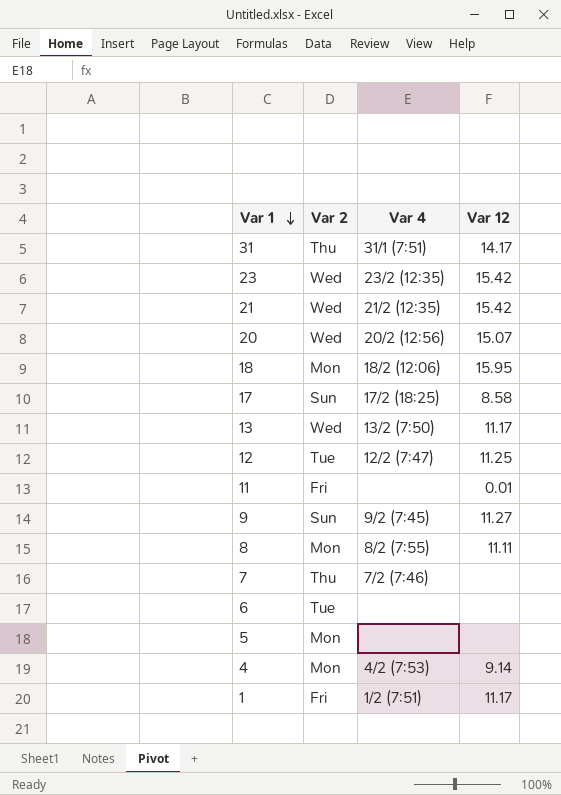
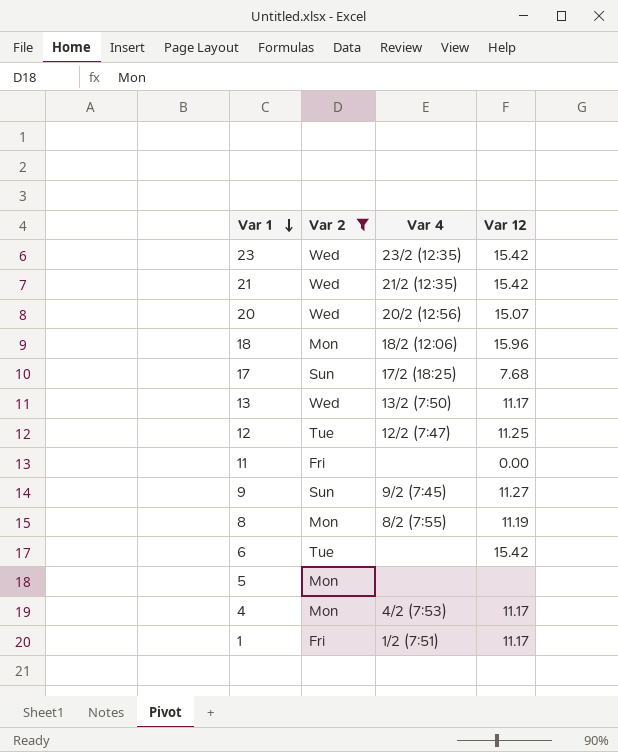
filter: none -> Var 2 != Thu
18 | Var 12: 15.95 -> 15.96
17 | Var 12: 8.58 -> 7.68
11 | Var 12: 0.01 -> 0.00
8 | Var 12: 11.11 -> 11.19
6 | Var 12: none -> 15.42
4 | Var 12: 9.14 -> 11.17

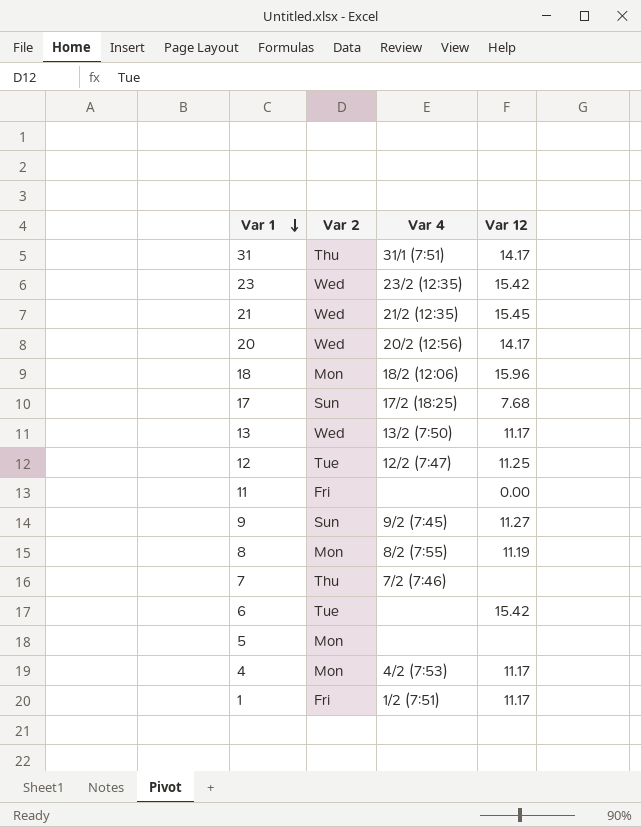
filter: Var 2 != Thu -> none
21 | Var 12: 15.42 -> 15.45
20 | Var 12: 15.07 -> 14.17

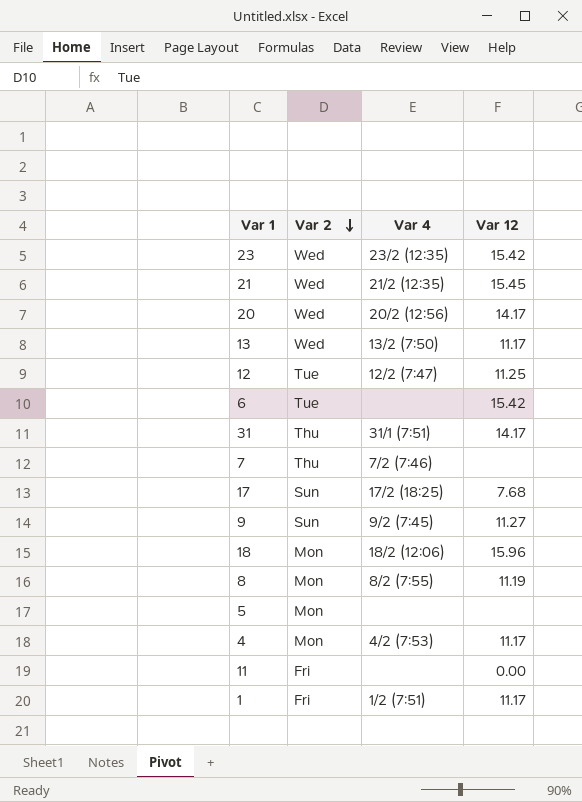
row order: Var 1 descending -> Var 2 descending

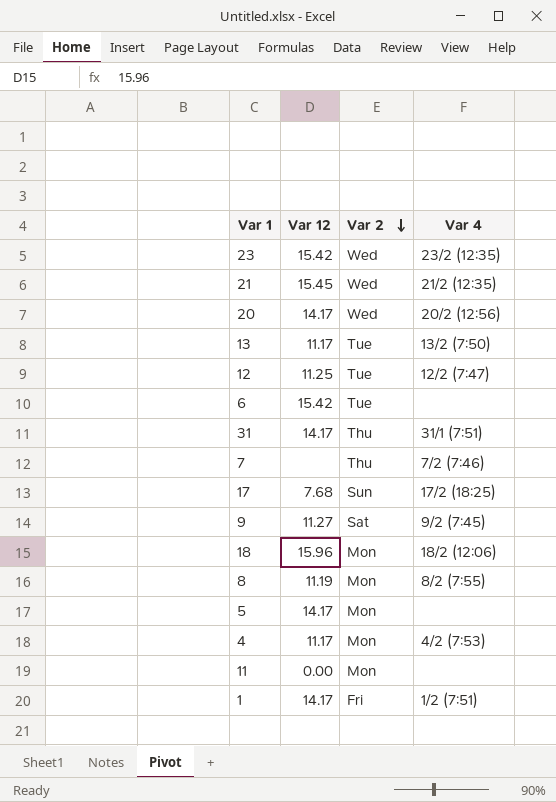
column Var 12 | position: 4 -> 2
13 | Var 2: Wed -> Tue
9 | Var 2: Sun -> Sat
5 | Var 12: none -> 14.17
11 | Var 2: Fri -> Mon
1 | Var 12: 11.17 -> 14.17

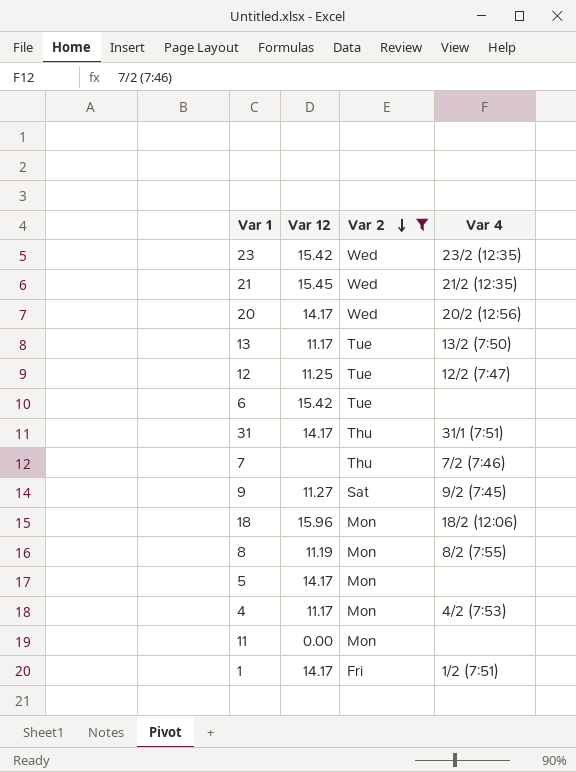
filter: none -> Var 2 != Sun

